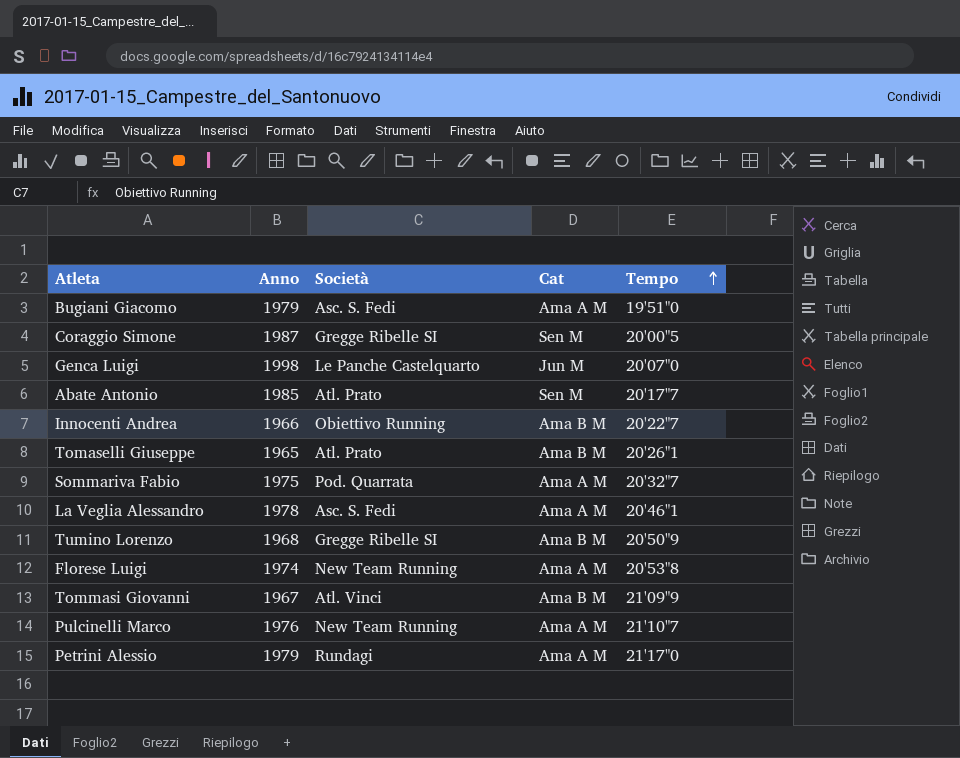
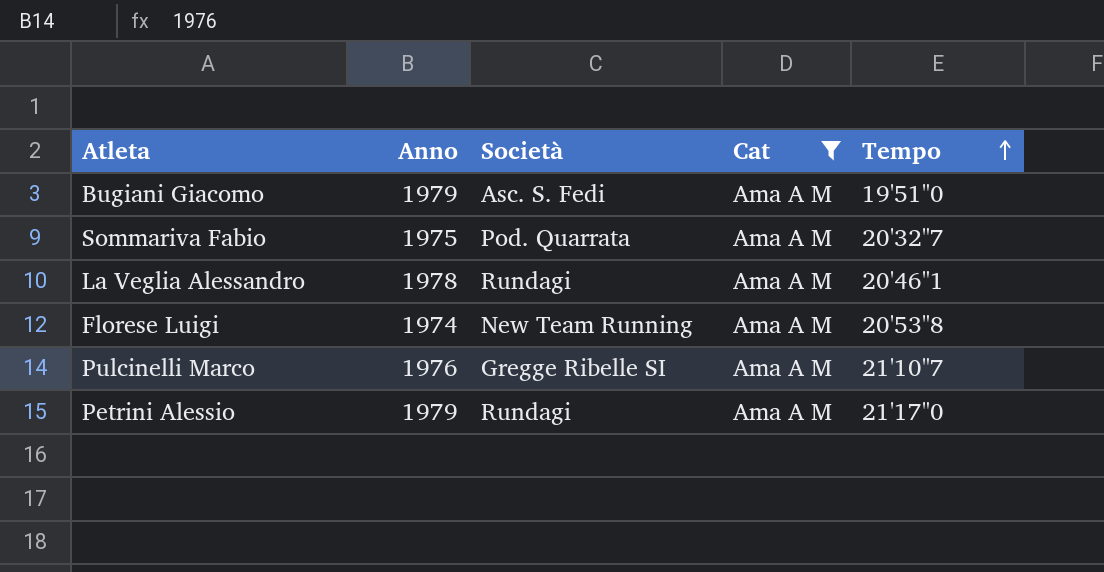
filter: none -> Cat = Ama A M
La Veglia Alessandro | Società: Asc. S. Fedi -> Rundagi
Pulcinelli Marco | Società: New Team Running -> Gregge Ribelle SI

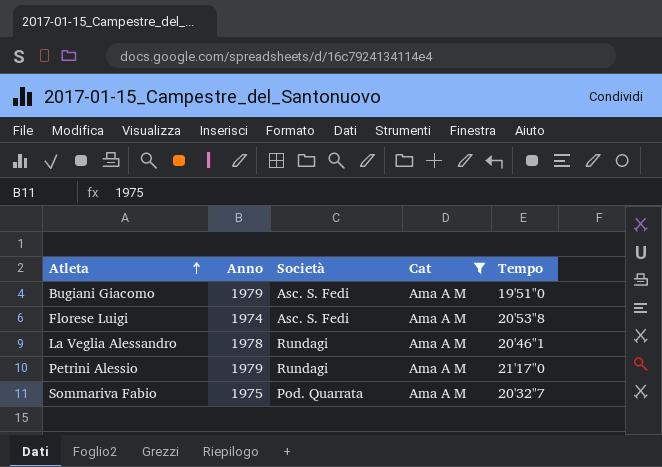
row order: Tempo ascending -> Atleta ascending
row Pulcinelli Marco: 1976 | Gregge Ribelle SI | Ama A M | 21'10"7 -> none
Florese Luigi | Società: New Team Running -> Asc. S. Fedi

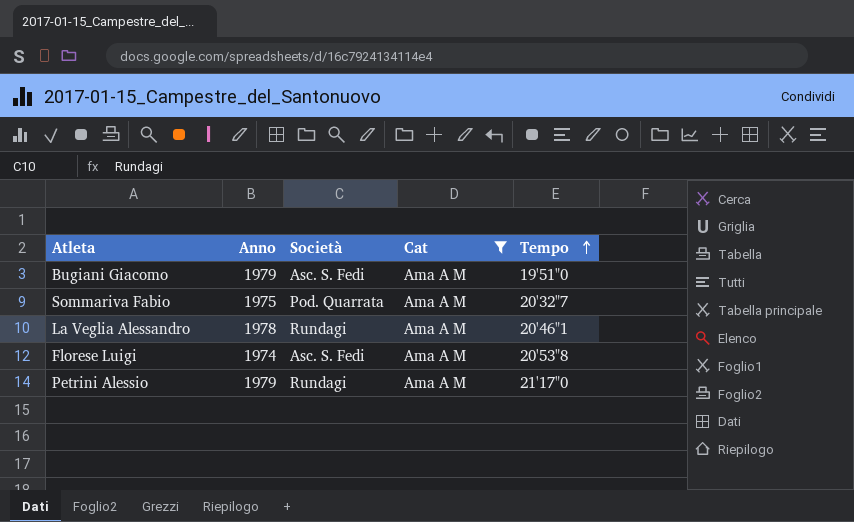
row order: Atleta ascending -> Tempo ascending

